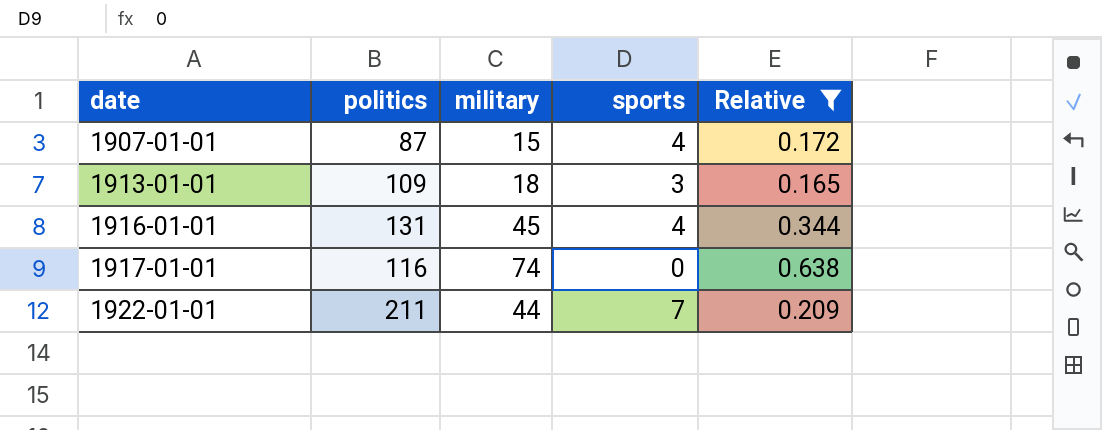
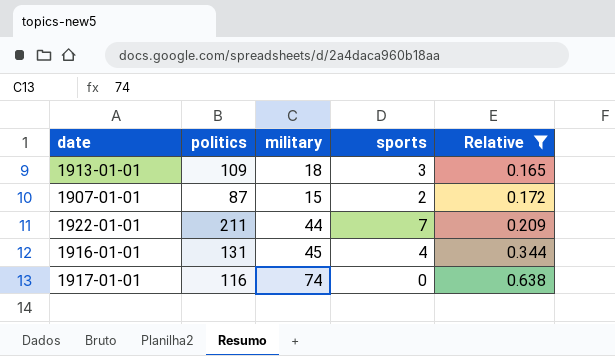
row order: date ascending -> Relative ascending
1907-01-01 | sports: 4 -> 2

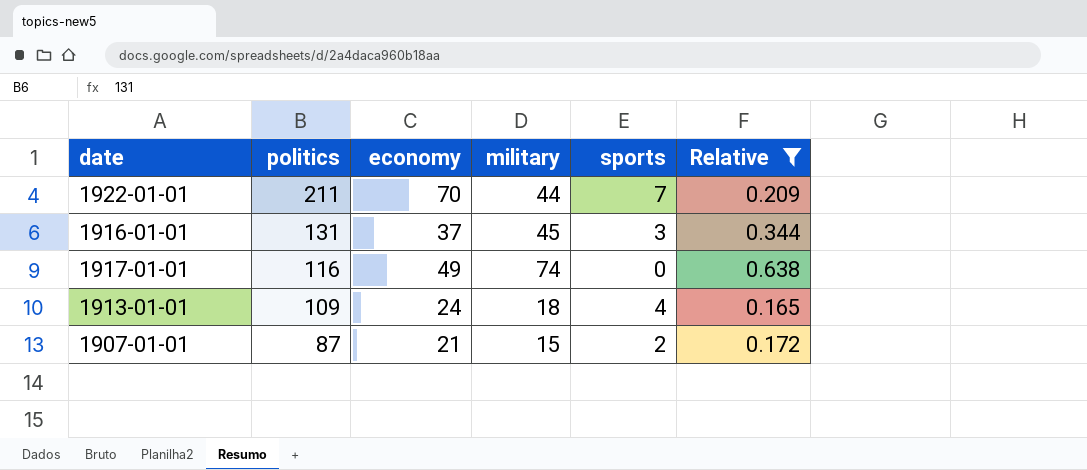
row order: Relative ascending -> politics descending
column economy | position: none -> 3
1916-01-01 | sports: 4 -> 3
1913-01-01 | sports: 3 -> 4

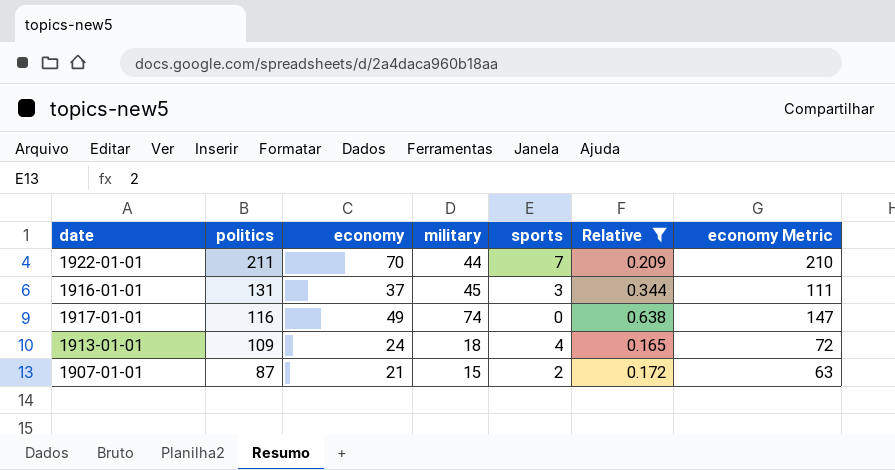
column economy Metric | formula: none -> [economy] * 3

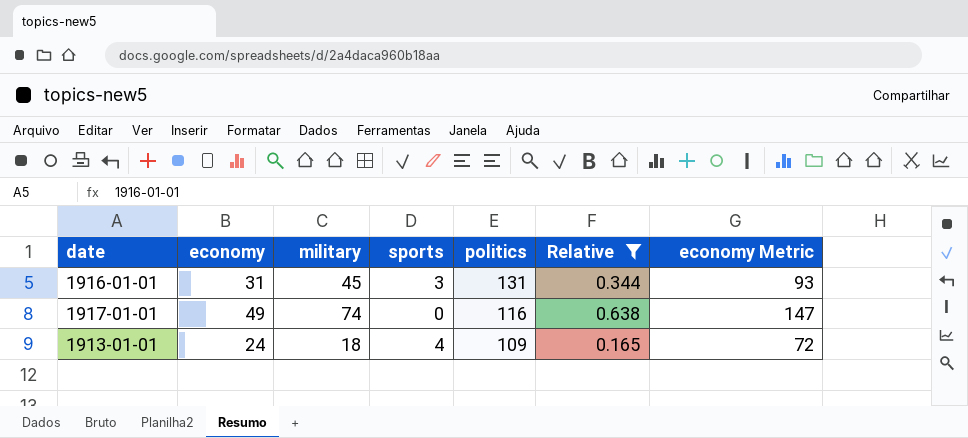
column politics | position: 2 -> 5
row 1922-01-01: 211 | 70 | 44 | 7 | 0.209 | 210 -> none
row 1907-01-01: 87 | 21 | 15 | 2 | 0.172 | 63 -> none
1916-01-01 | economy: 37 -> 31
1916-01-01 | economy Metric: 111 -> 93

